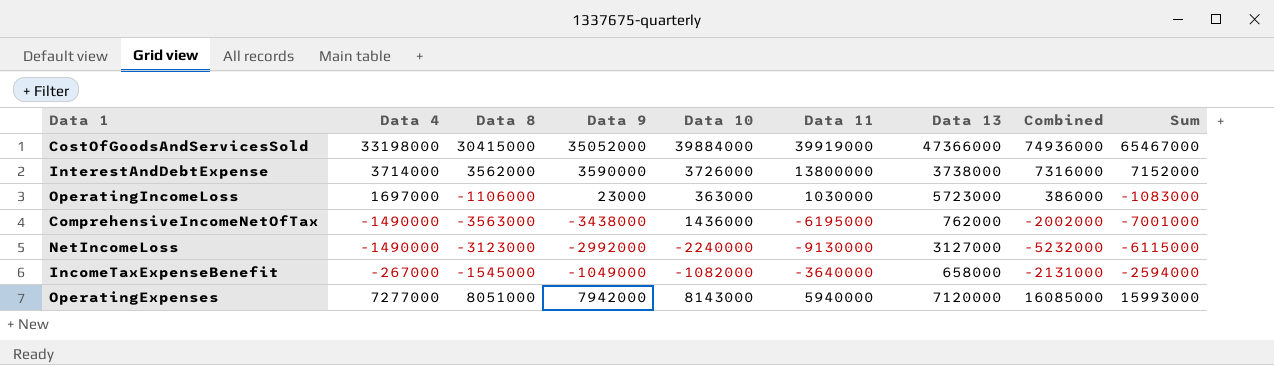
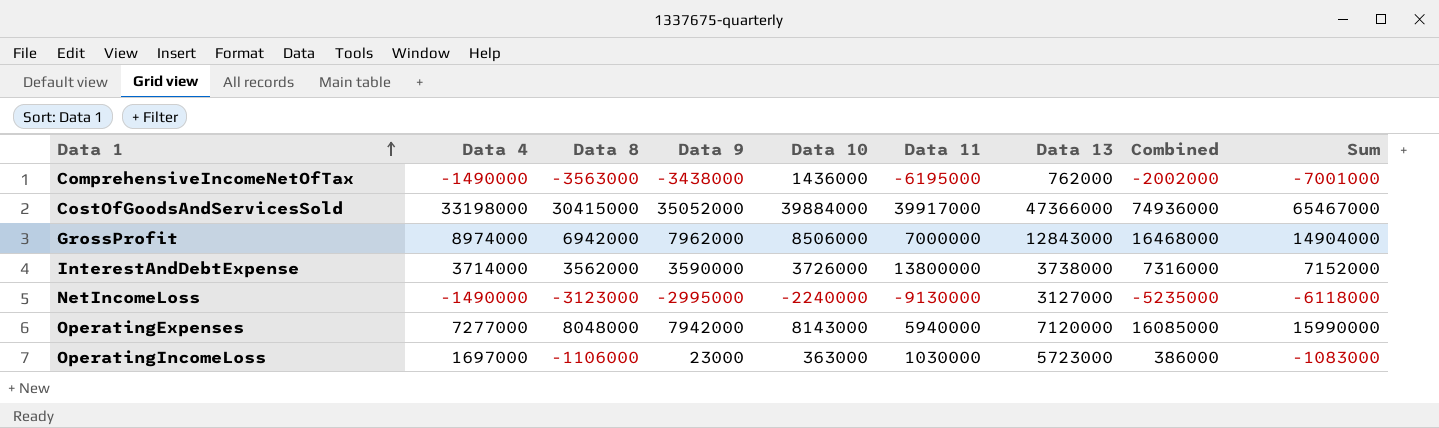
row order: none -> Data 1 ascending
row IncomeTaxExpenseBenefit: -267000 | -1545000 | -1049000 | -1082000 | -3640000 | 658000 | -2131000 | -2594000 -> none
CostOfGoodsAndServicesSold | Data 11: 39919000 -> 39917000
row GrossProfit: none -> 8974000 | 6942000 | 7962000 | 8506000 | 7000000 | 12843000 | 16468000 | 14904000
NetIncomeLoss | Data 9: -2992000 -> -2995000
NetIncomeLoss | Combined: -5232000 -> -5235000
NetIncomeLoss | Sum: -6115000 -> -6118000
OperatingExpenses | Data 8: 8051000 -> 8048000
OperatingExpenses | Sum: 15993000 -> 15990000

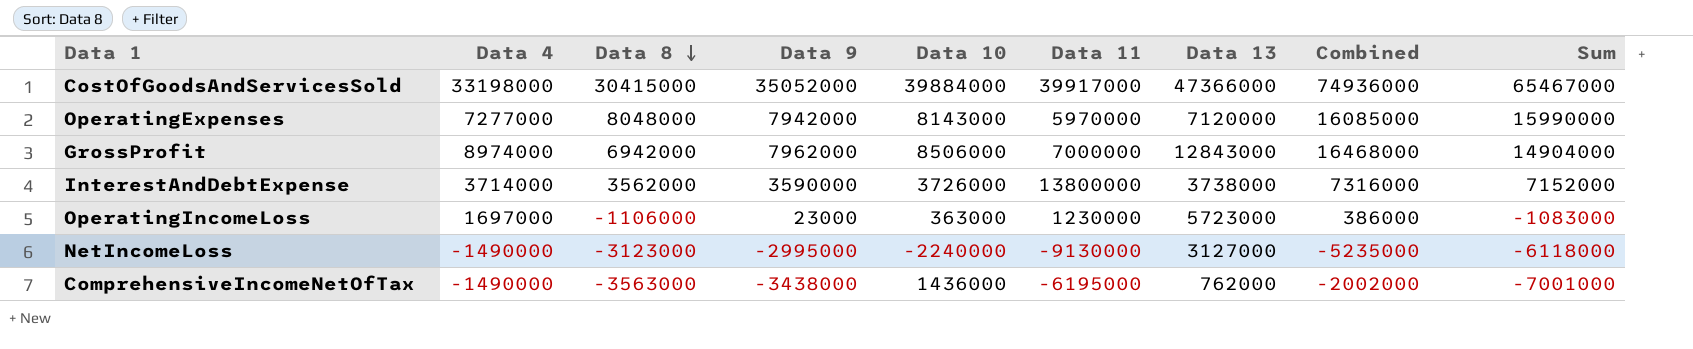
row order: Data 1 ascending -> Data 8 descending
OperatingExpenses | Data 11: 5940000 -> 5970000
OperatingIncomeLoss | Data 11: 1030000 -> 1230000

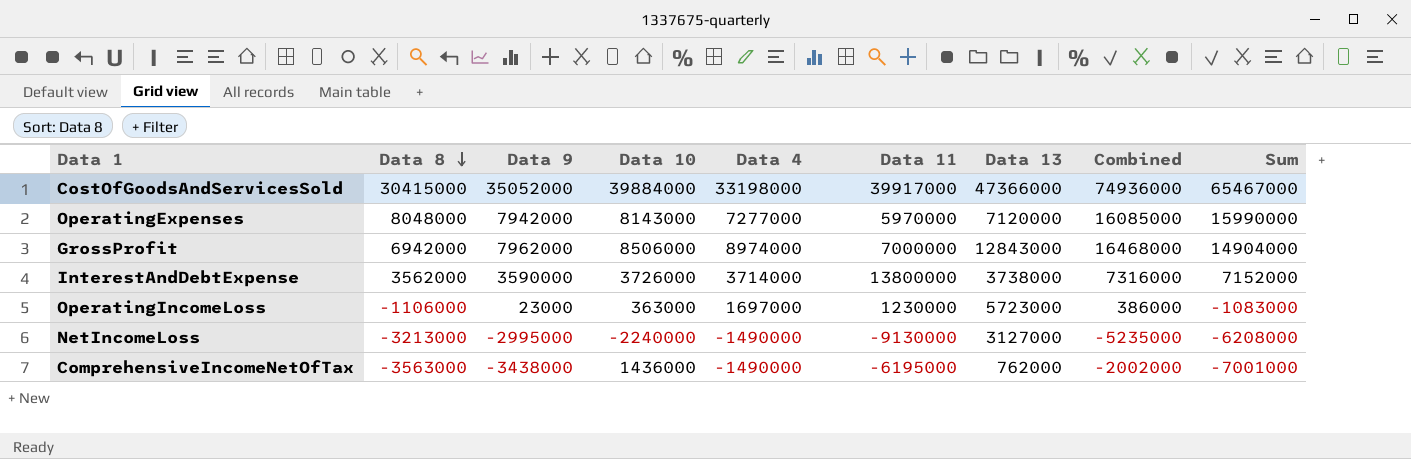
column Data 4 | position: 2 -> 5
NetIncomeLoss | Data 8: -3123000 -> -3213000
NetIncomeLoss | Sum: -6118000 -> -6208000

